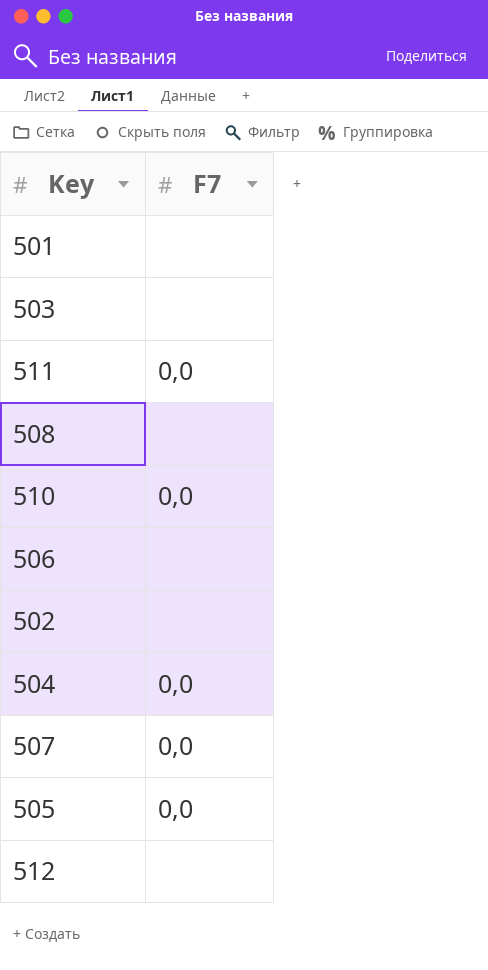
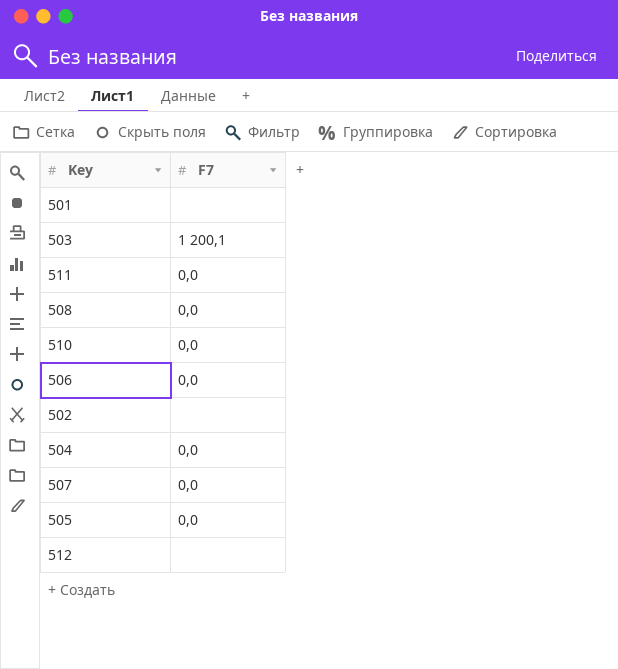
503 | F7: none -> 1 200,1
508 | F7: none -> 0,0
506 | F7: none -> 0,0

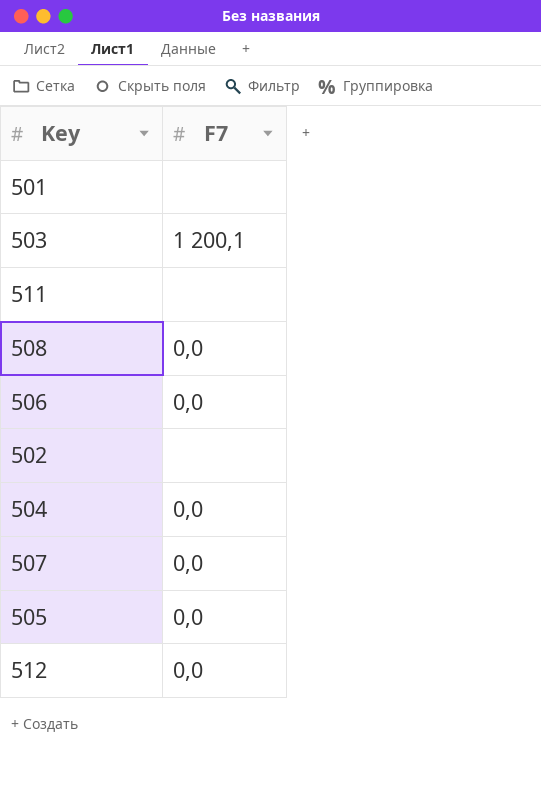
row 510: 0,0 -> none
511 | F7: 0,0 -> none
512 | F7: none -> 0,0

